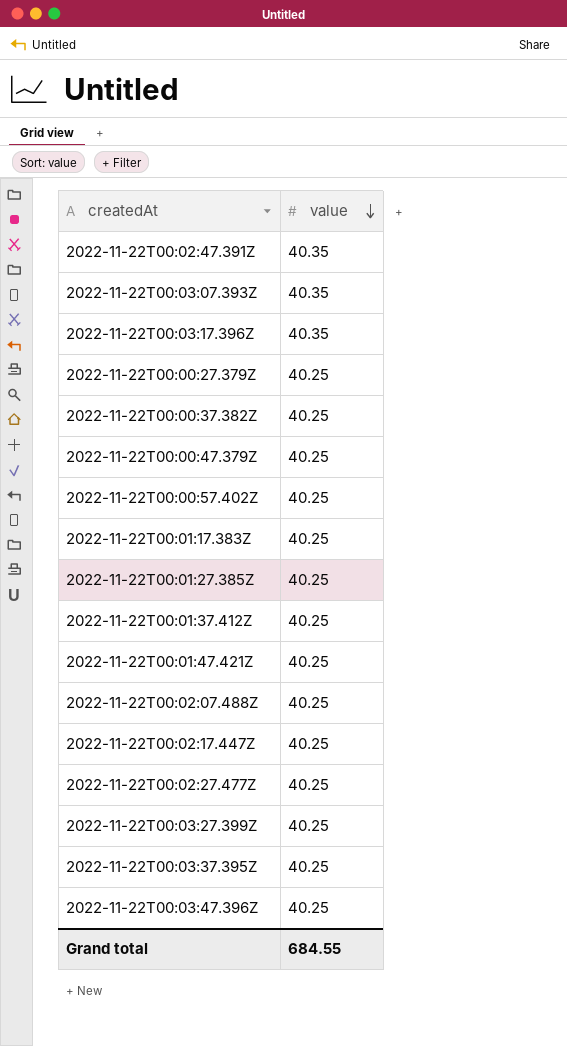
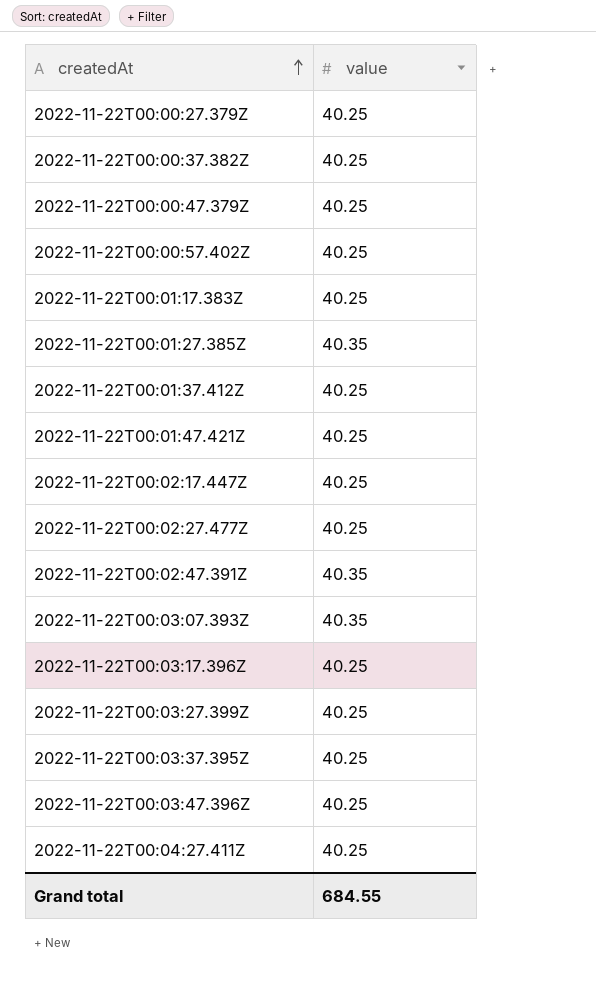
row order: value descending -> createdAt ascending
row 2022-11-22T00:02:07.488Z: 40.25 -> none
2022-11-22T00:01:27.385Z | value: 40.25 -> 40.35
2022-11-22T00:03:17.396Z | value: 40.35 -> 40.25
row 2022-11-22T00:04:27.411Z: none -> 40.25

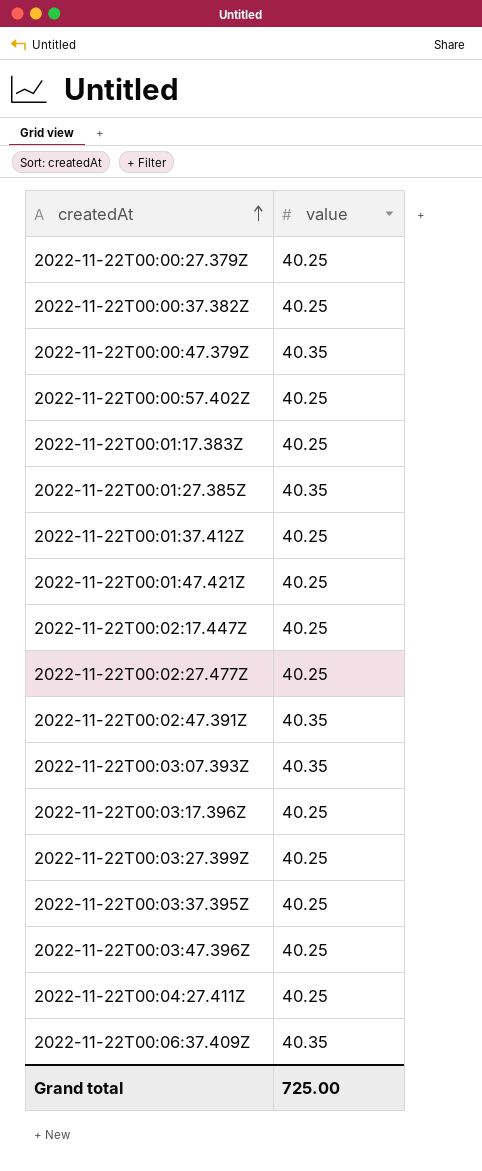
2022-11-22T00:00:47.379Z | value: 40.25 -> 40.35
row 2022-11-22T00:06:37.409Z: none -> 40.35
Grand total | value: 684.55 -> 725.00

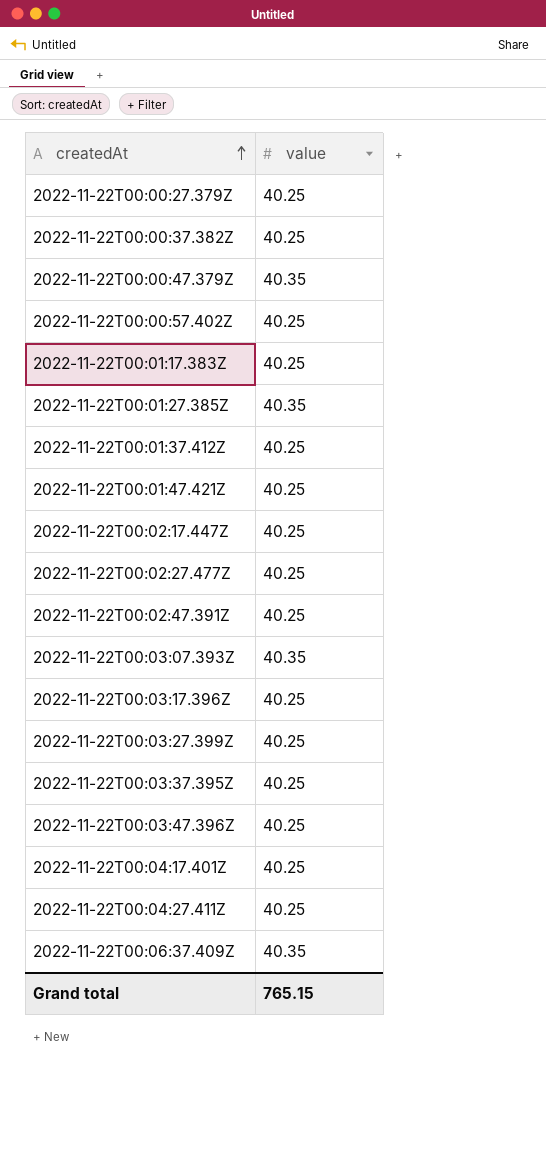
2022-11-22T00:02:47.391Z | value: 40.35 -> 40.25
row 2022-11-22T00:04:17.401Z: none -> 40.25
Grand total | value: 725.00 -> 765.15

